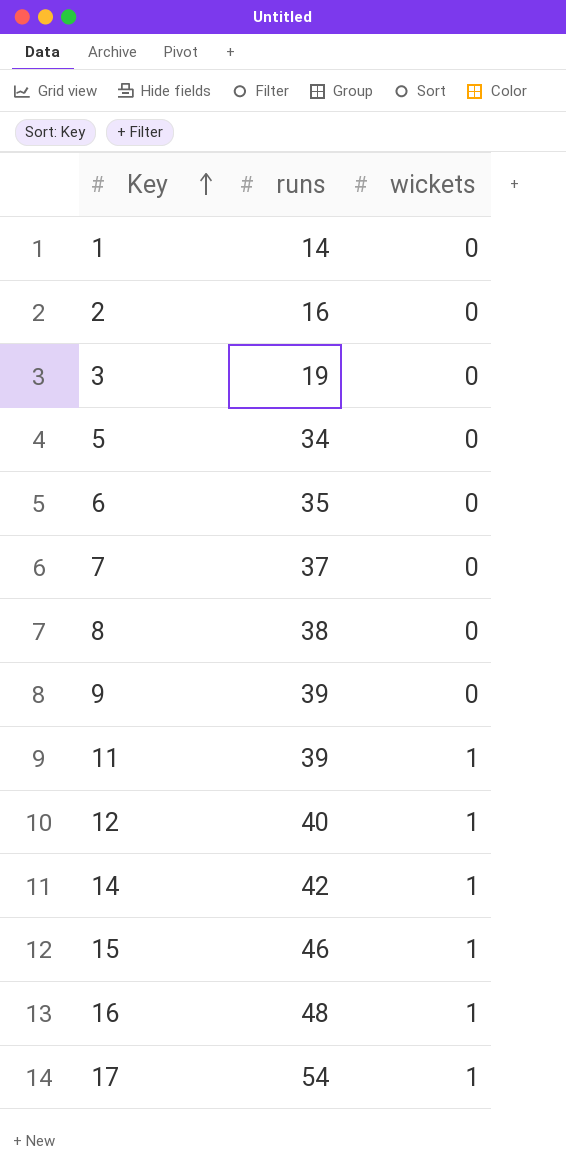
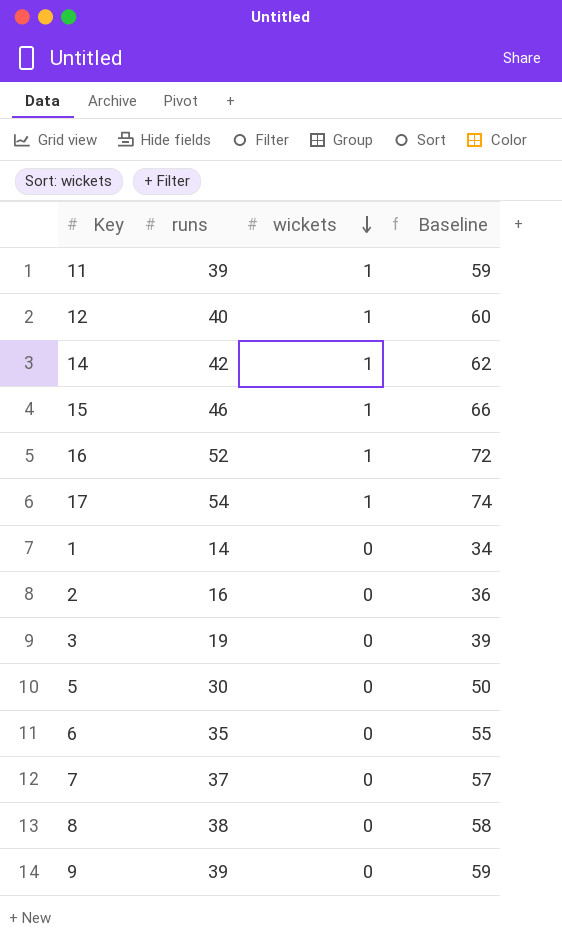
row order: Key ascending -> wickets descending
column Baseline | formula: none -> [runs] + 20
16 | runs: 48 -> 52
5 | runs: 34 -> 30

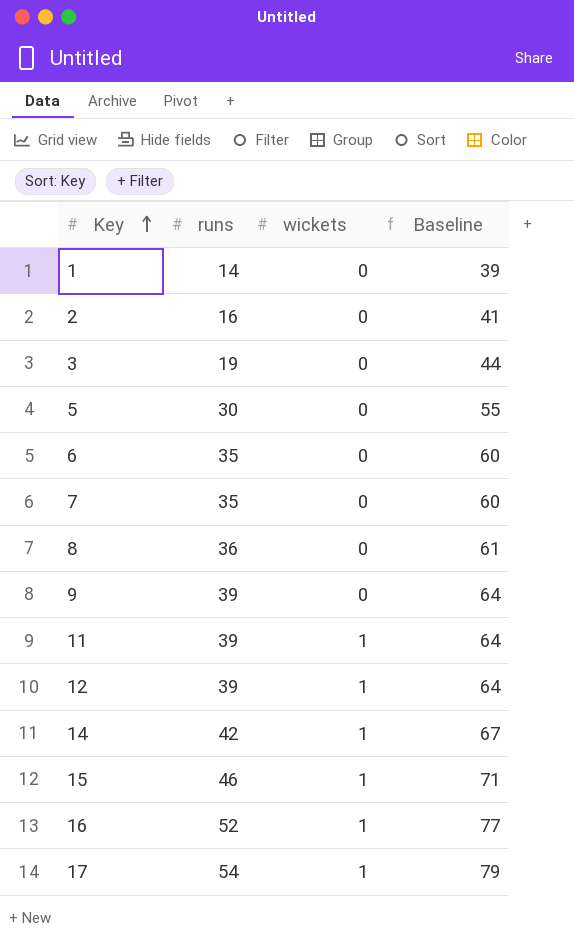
row order: wickets descending -> Key ascending
column Baseline | formula: [runs] + 20 -> [runs] + 25
7 | runs: 37 -> 35
8 | runs: 38 -> 36
12 | runs: 40 -> 39

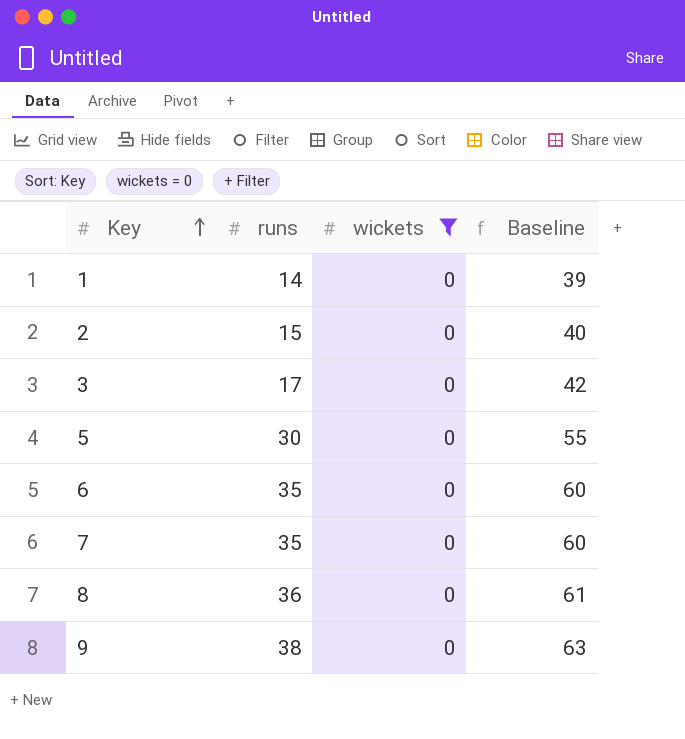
filter: none -> wickets = 0
2 | runs: 16 -> 15
2 | Baseline: 41 -> 40
3 | runs: 19 -> 17
3 | Baseline: 44 -> 42
9 | runs: 39 -> 38
9 | Baseline: 64 -> 63

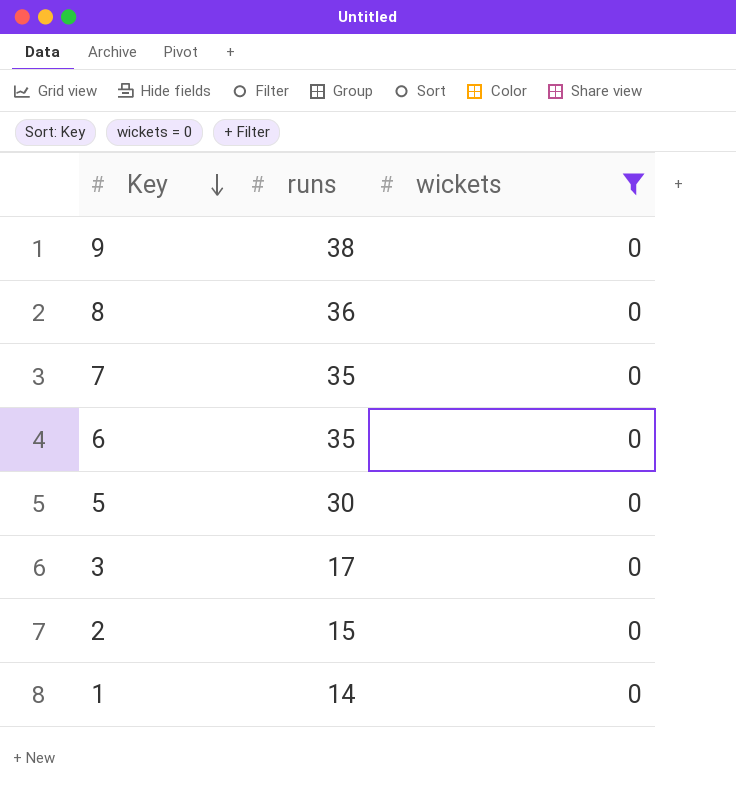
row order: Key ascending -> Key descending
column Baseline | formula: [runs] + 25 -> none

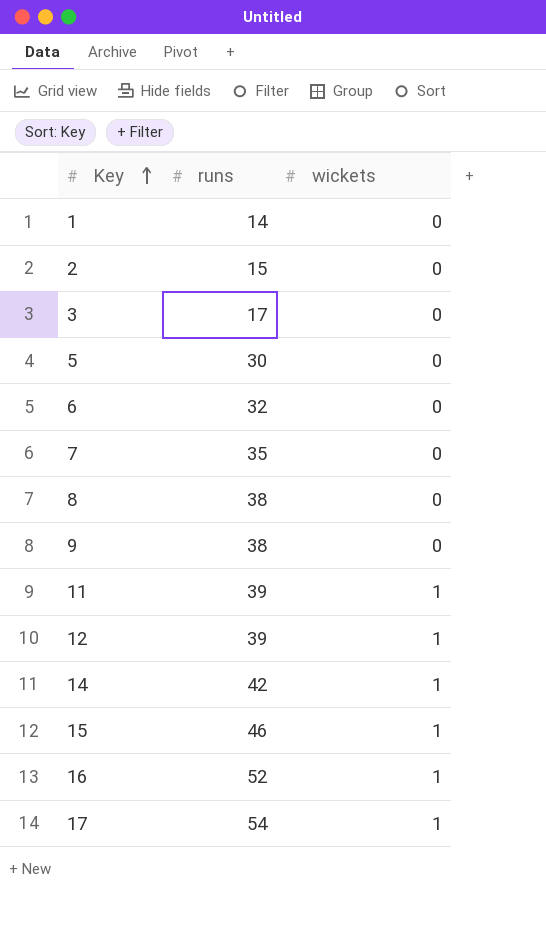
filter: wickets = 0 -> none
row order: Key descending -> Key ascending
6 | runs: 35 -> 32
8 | runs: 36 -> 38

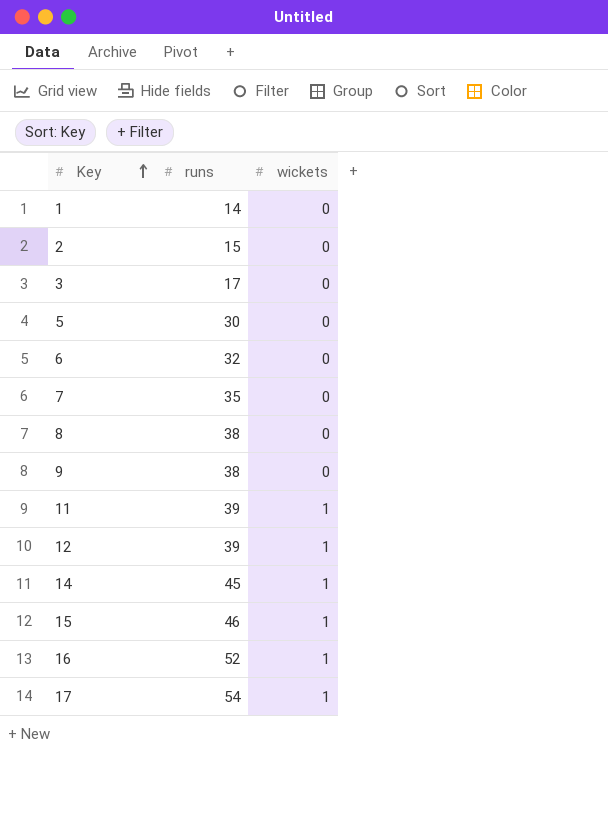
14 | runs: 42 -> 45

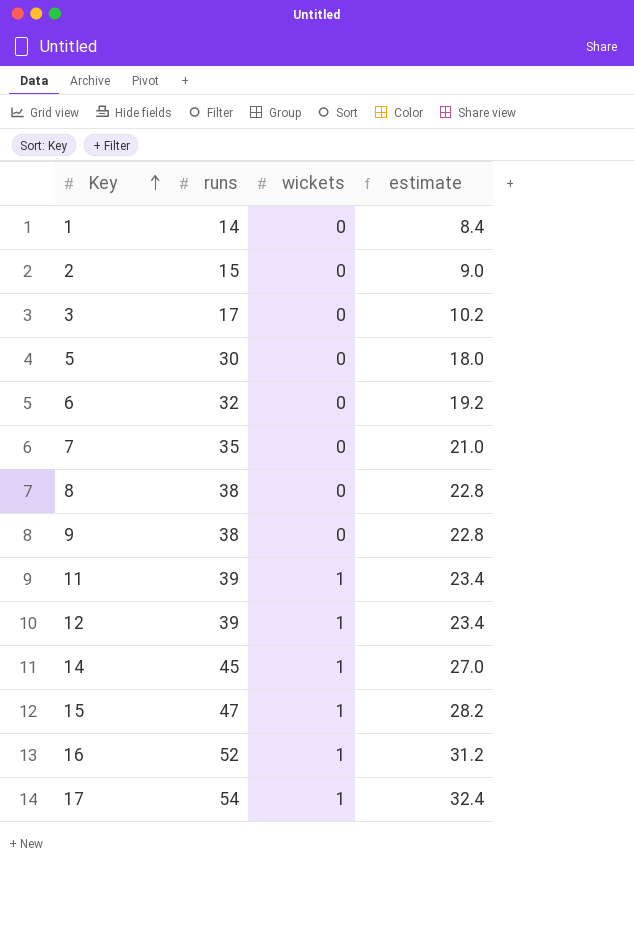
column estimate | formula: none -> [runs] * 0.6
15 | runs: 46 -> 47

